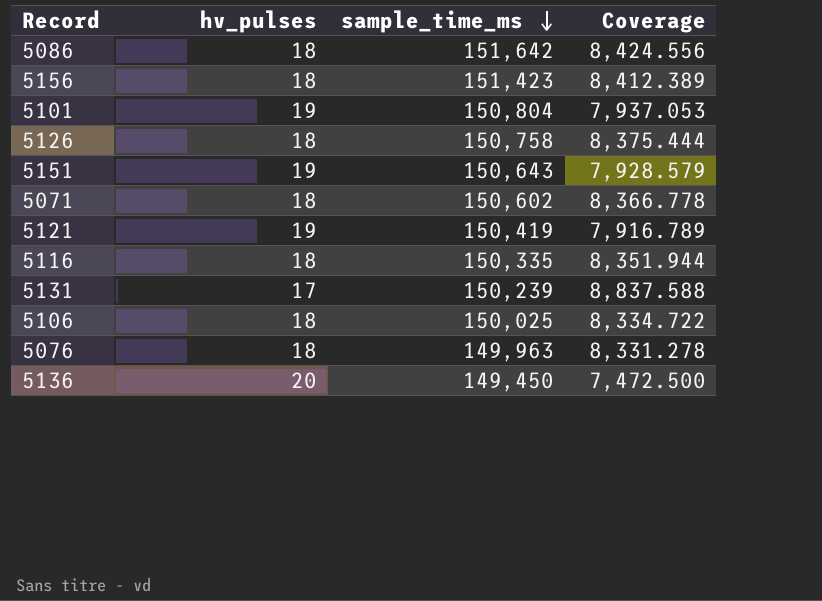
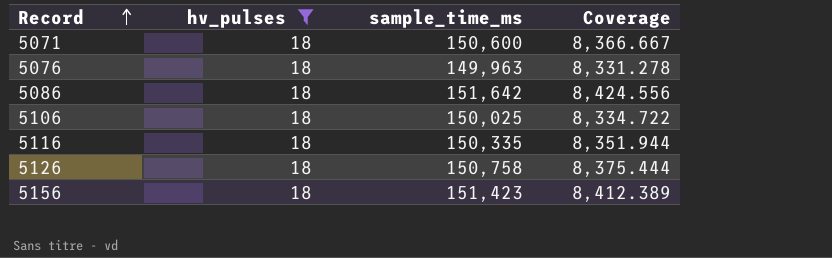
filter: none -> hv_pulses = 18
row order: sample_time_ms descending -> Record ascending
5071 | sample_time_ms: 150,602 -> 150,600
5071 | Coverage: 8,366.778 -> 8,366.667

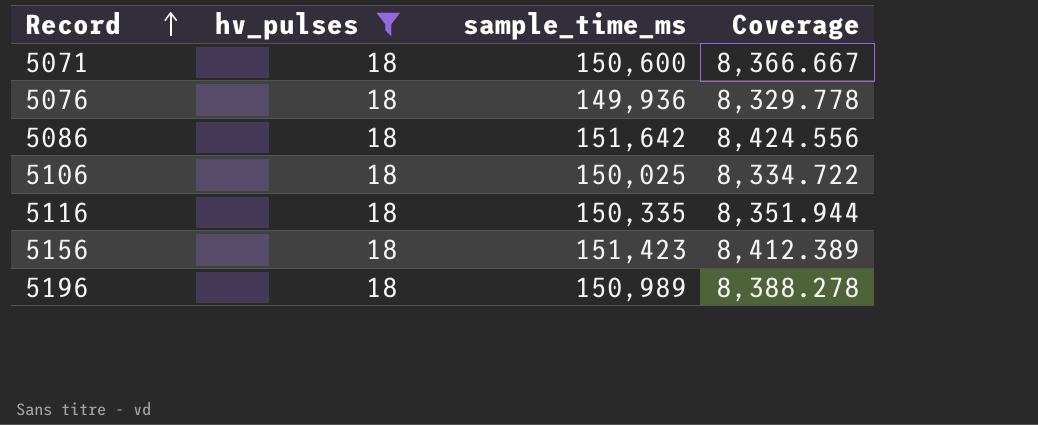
row 5126: 18 | 150,758 | 8,375.444 -> none
5076 | sample_time_ms: 149,963 -> 149,936
5076 | Coverage: 8,331.278 -> 8,329.778
row 5196: none -> 18 | 150,989 | 8,388.278

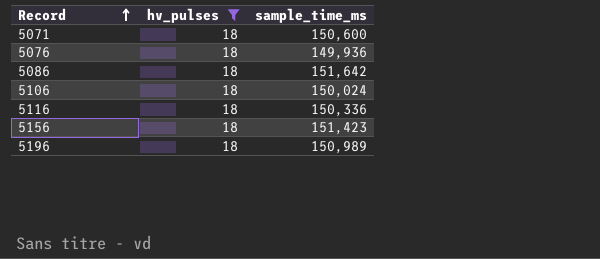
column Coverage | formula: [sample_time_ms] / [hv_pulses] -> none
5106 | sample_time_ms: 150,025 -> 150,024
5116 | sample_time_ms: 150,335 -> 150,336

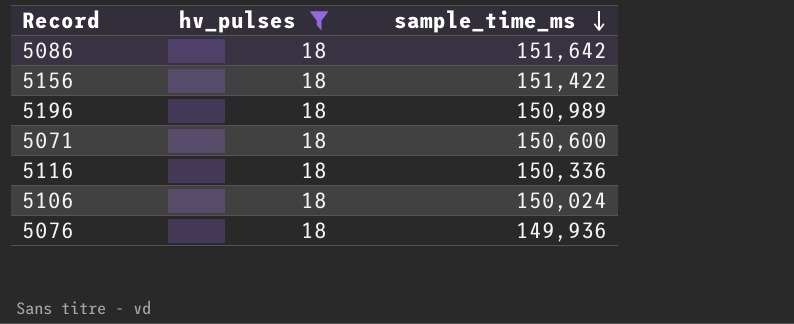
row order: Record ascending -> sample_time_ms descending
5156 | sample_time_ms: 151,423 -> 151,422

